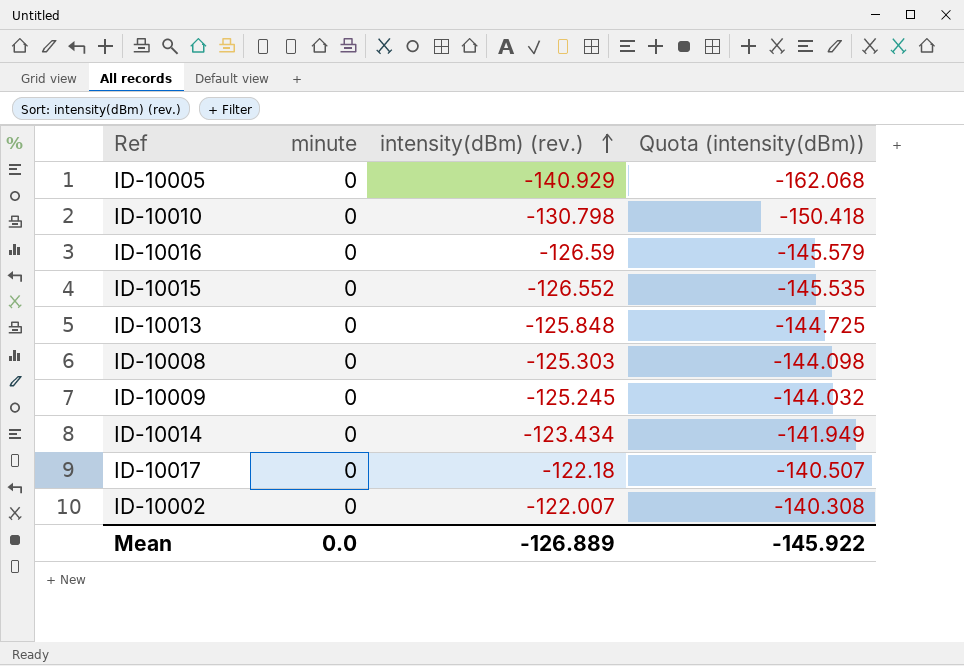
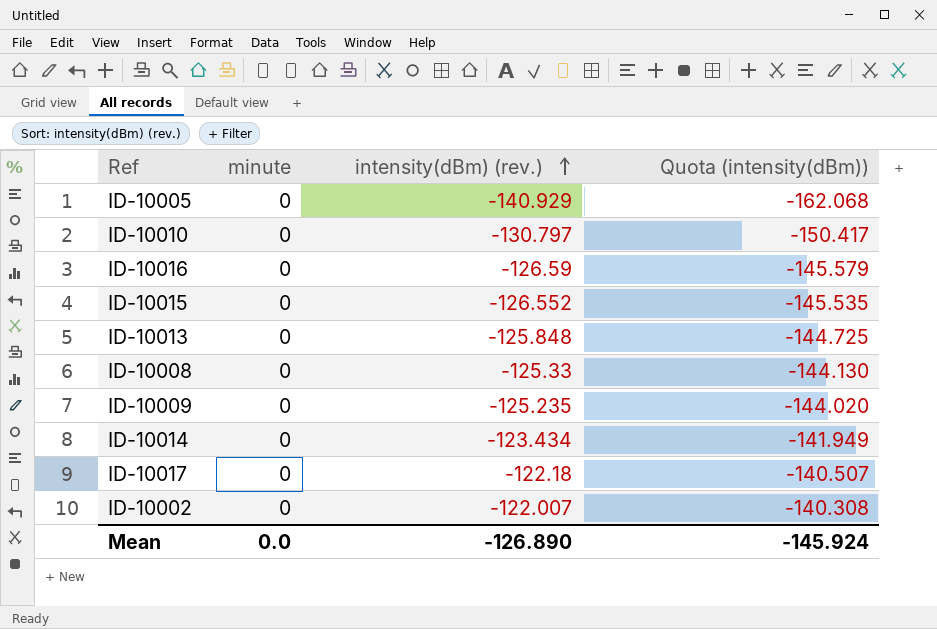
ID-10010 | intensity(dBm) (rev.): -130.798 -> -130.797
ID-10010 | Quota (intensity(dBm)): -150.418 -> -150.417
ID-10008 | intensity(dBm) (rev.): -125.303 -> -125.33
ID-10008 | Quota (intensity(dBm)): -144.098 -> -144.130
ID-10009 | intensity(dBm) (rev.): -125.245 -> -125.235
ID-10009 | Quota (intensity(dBm)): -144.032 -> -144.020
Mean | intensity(dBm) (rev.): -126.889 -> -126.890
Mean | Quota (intensity(dBm)): -145.922 -> -145.924

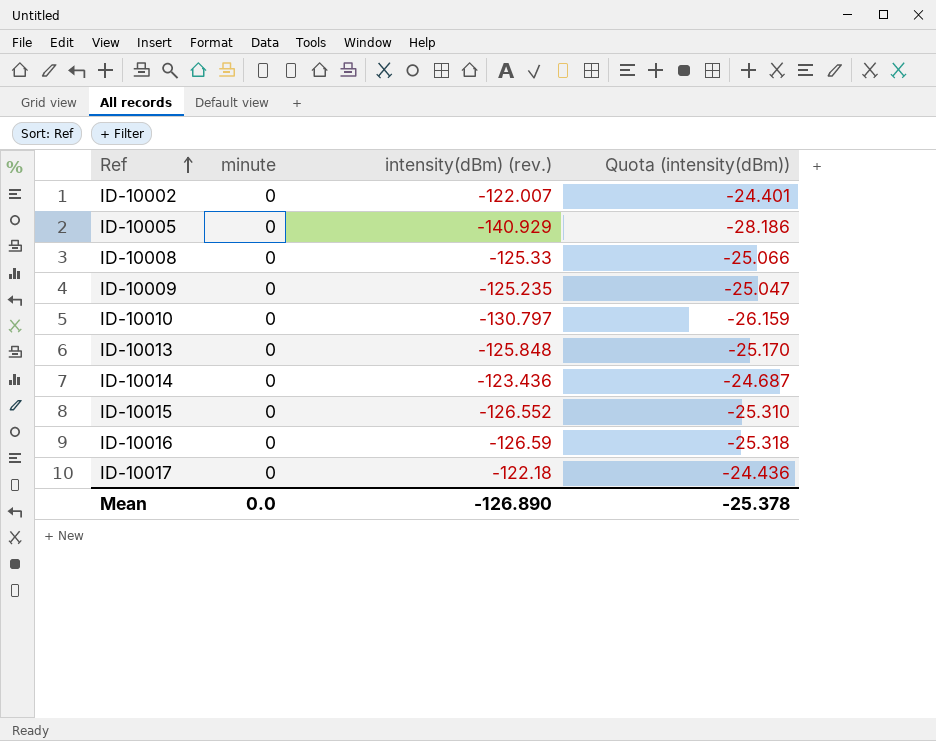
row order: intensity(dBm) (rev.) ascending -> Ref ascending
column Quota (intensity(dBm)) | formula: [intensity(dBm) (rev.)] * 1.15 -> [intensity(dBm) (rev.)] * 0.2
ID-10014 | intensity(dBm) (rev.): -123.434 -> -123.436
Mean | Quota (intensity(dBm)): -145.924 -> -25.378

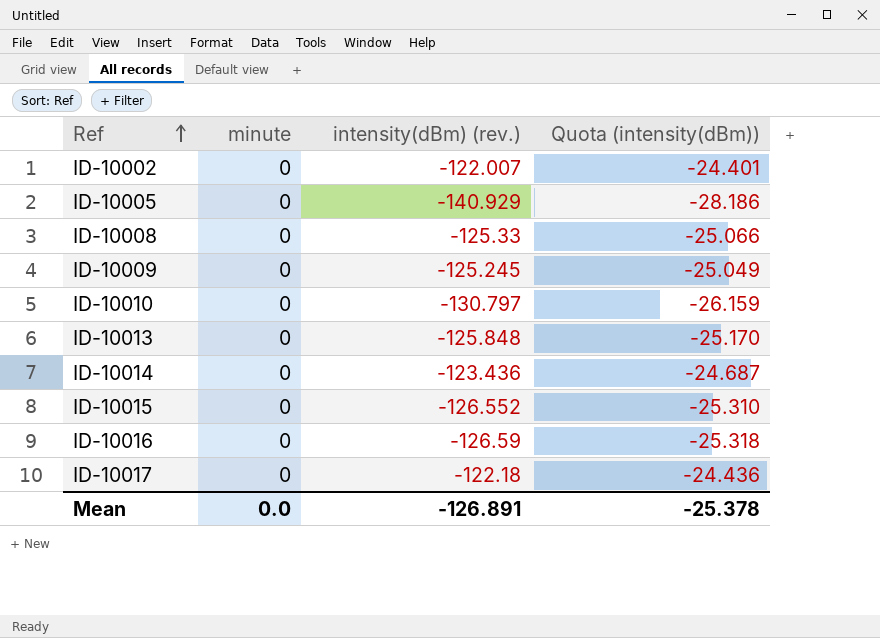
ID-10009 | intensity(dBm) (rev.): -125.235 -> -125.245
ID-10009 | Quota (intensity(dBm)): -25.047 -> -25.049
Mean | intensity(dBm) (rev.): -126.890 -> -126.891

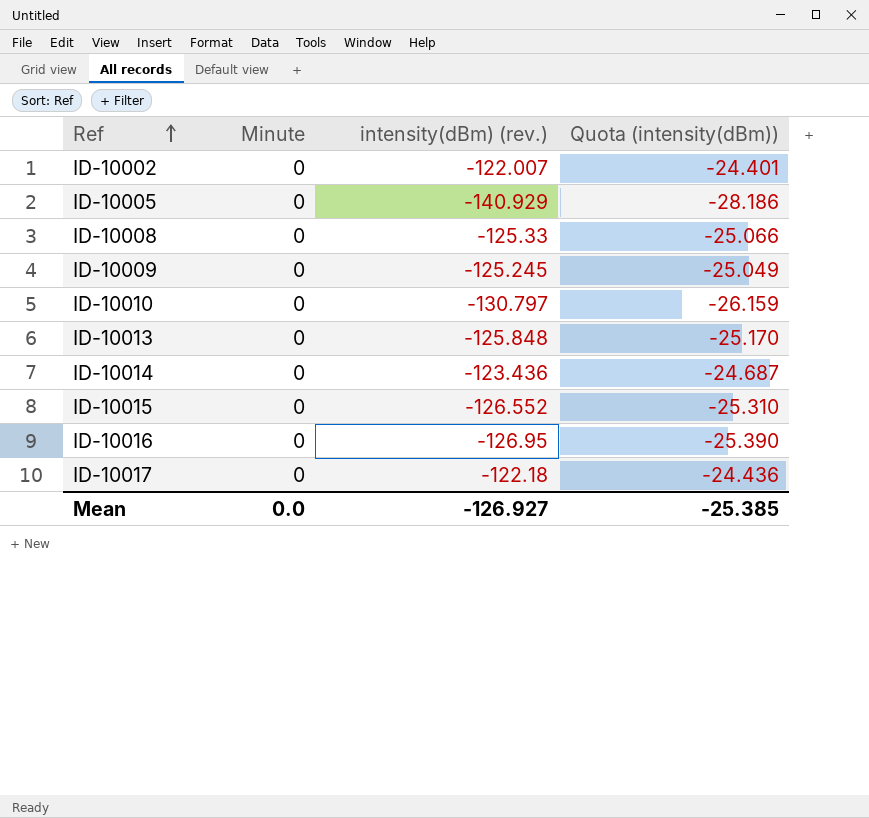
column name: minute -> Minute
ID-10016 | intensity(dBm) (rev.): -126.59 -> -126.95
ID-10016 | Quota (intensity(dBm)): -25.318 -> -25.390
Mean | intensity(dBm) (rev.): -126.891 -> -126.927
Mean | Quota (intensity(dBm)): -25.378 -> -25.385

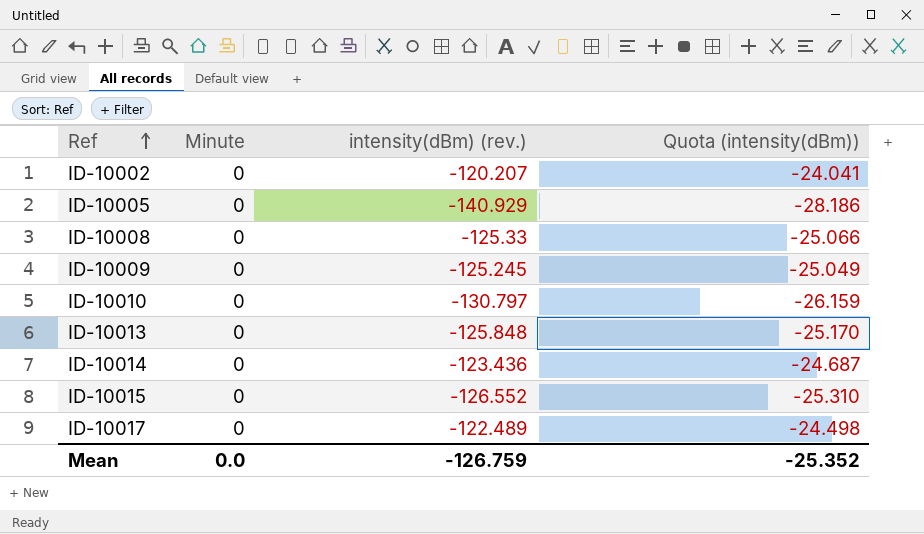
row ID-10016: 0 | -126.95 | -25.390 -> none
ID-10002 | intensity(dBm) (rev.): -122.007 -> -120.207
ID-10002 | Quota (intensity(dBm)): -24.401 -> -24.041
ID-10017 | intensity(dBm) (rev.): -122.18 -> -122.489
ID-10017 | Quota (intensity(dBm)): -24.436 -> -24.498
Mean | intensity(dBm) (rev.): -126.927 -> -126.759
Mean | Quota (intensity(dBm)): -25.385 -> -25.352

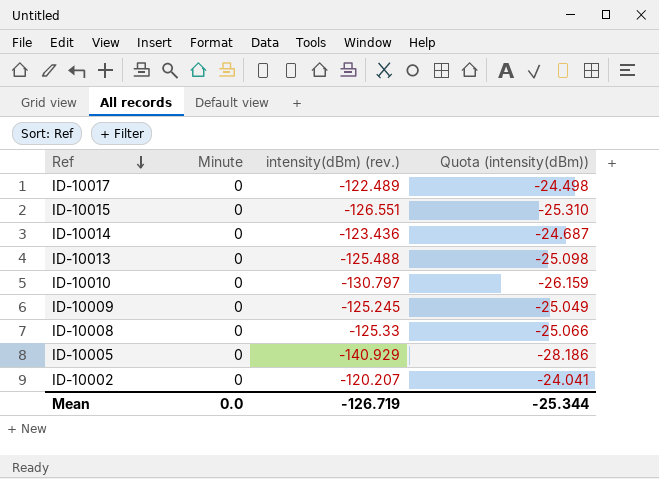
row order: Ref ascending -> Ref descending
ID-10015 | intensity(dBm) (rev.): -126.552 -> -126.551
ID-10013 | intensity(dBm) (rev.): -125.848 -> -125.488
ID-10013 | Quota (intensity(dBm)): -25.170 -> -25.098
Mean | intensity(dBm) (rev.): -126.759 -> -126.719
Mean | Quota (intensity(dBm)): -25.352 -> -25.344

